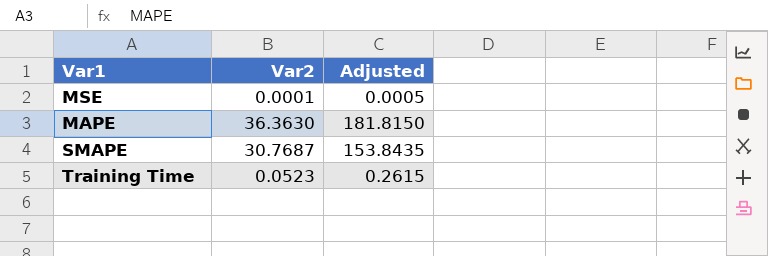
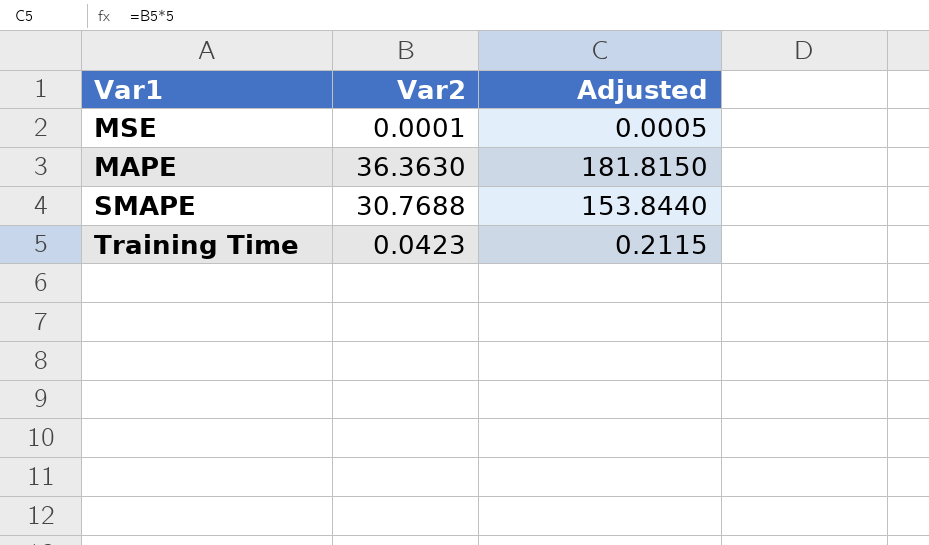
SMAPE | Var2: 30.7687 -> 30.7688
SMAPE | Adjusted: 153.8435 -> 153.8440
Training Time | Var2: 0.0523 -> 0.0423
Training Time | Adjusted: 0.2615 -> 0.2115

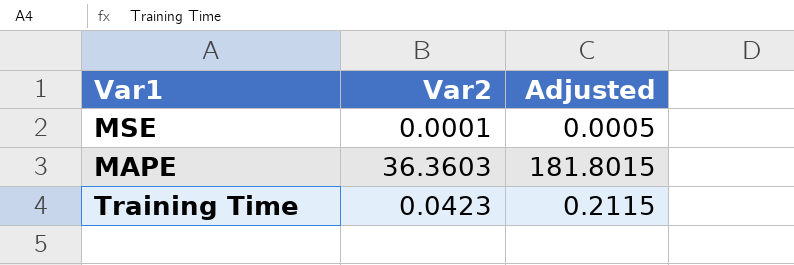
row SMAPE: 30.7688 | 153.8440 -> none
MAPE | Var2: 36.3630 -> 36.3603
MAPE | Adjusted: 181.8150 -> 181.8015

